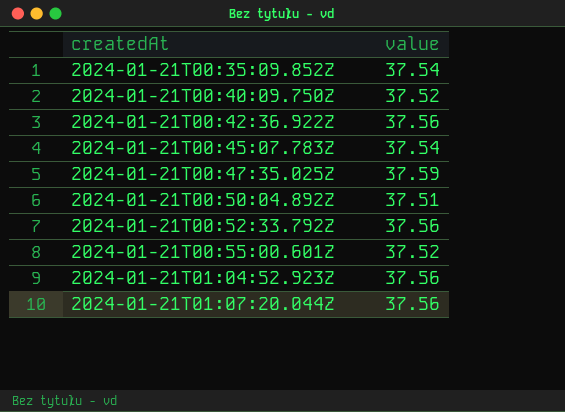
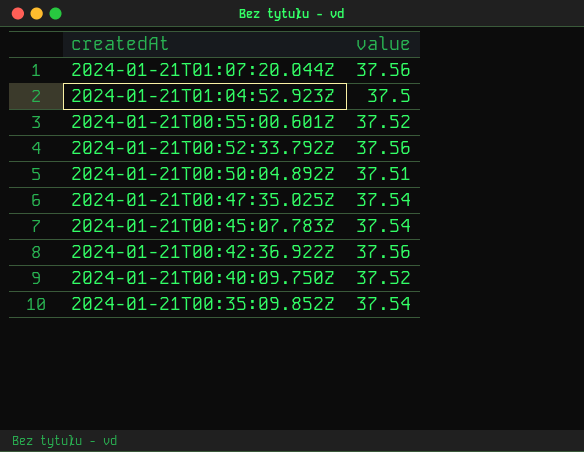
row order: createdAt ascending -> createdAt descending
2024-01-21T01:04:52.923Z | value: 37.56 -> 37.5
2024-01-21T00:47:35.025Z | value: 37.59 -> 37.54

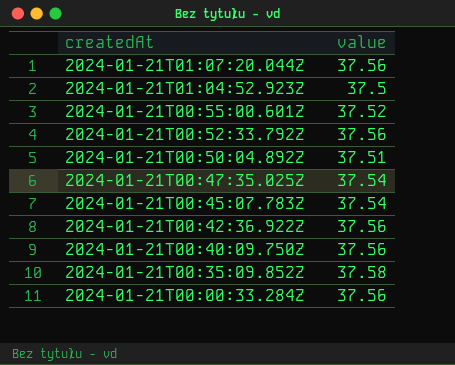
2024-01-21T00:40:09.750Z | value: 37.52 -> 37.56
2024-01-21T00:35:09.852Z | value: 37.54 -> 37.58
row 2024-01-21T00:00:33.284Z: none -> 37.56

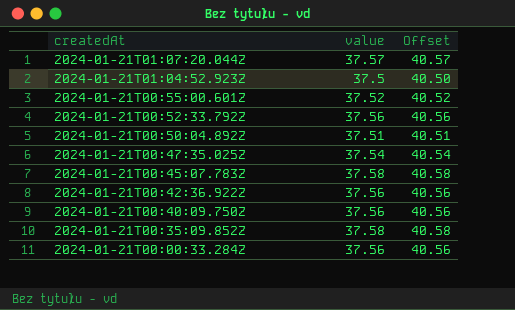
column Offset | formula: none -> [value] + 3
2024-01-21T01:07:20.044Z | value: 37.56 -> 37.57
2024-01-21T00:45:07.783Z | value: 37.54 -> 37.58

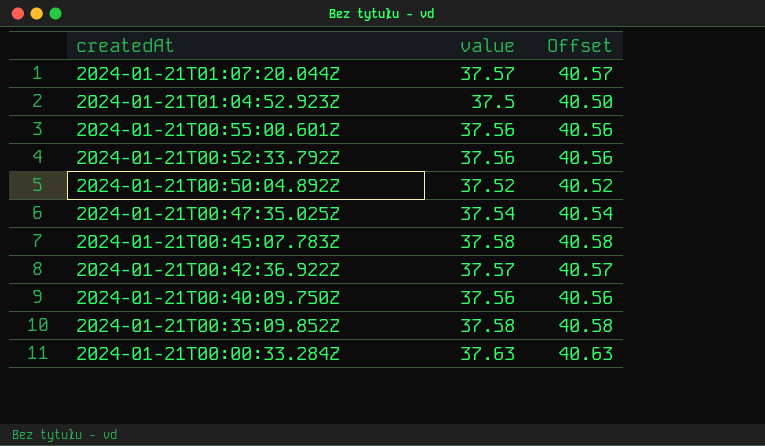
2024-01-21T00:55:00.601Z | value: 37.52 -> 37.56
2024-01-21T00:55:00.601Z | Offset: 40.52 -> 40.56
2024-01-21T00:50:04.892Z | value: 37.51 -> 37.52
2024-01-21T00:50:04.892Z | Offset: 40.51 -> 40.52
2024-01-21T00:42:36.922Z | value: 37.56 -> 37.57
2024-01-21T00:42:36.922Z | Offset: 40.56 -> 40.57
2024-01-21T00:00:33.284Z | value: 37.56 -> 37.63
2024-01-21T00:00:33.284Z | Offset: 40.56 -> 40.63

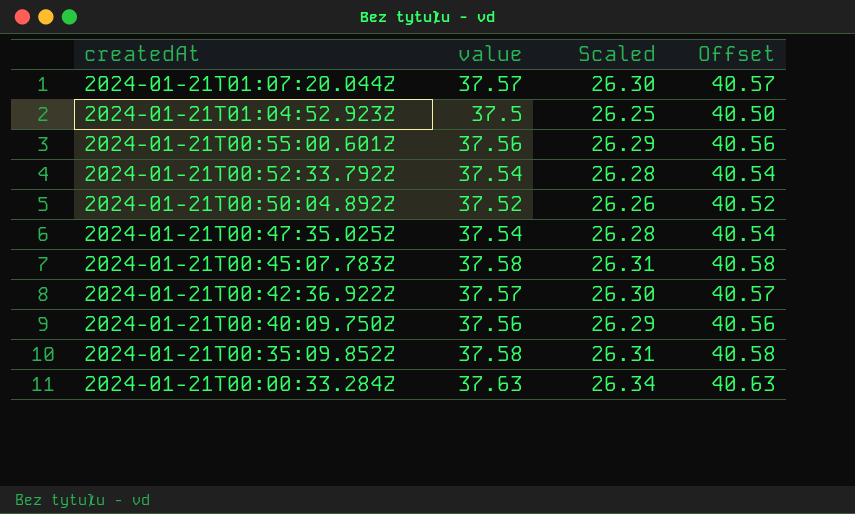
column Scaled | formula: none -> [value] * 0.7
2024-01-21T00:52:33.792Z | value: 37.56 -> 37.54
2024-01-21T00:52:33.792Z | Offset: 40.56 -> 40.54

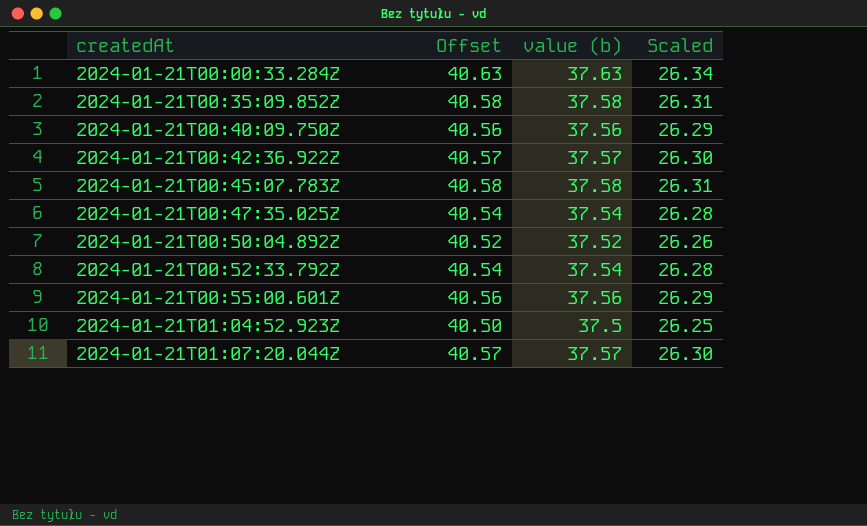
row order: createdAt descending -> createdAt ascending
column Offset | position: 4 -> 2
column name: value -> value (b)

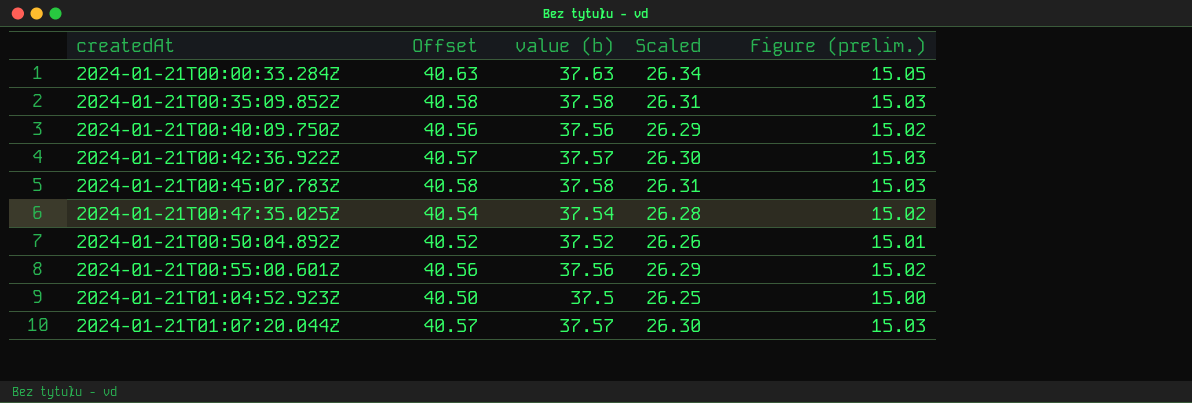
column Figure (prelim.) | formula: none -> [value (b)] * 0.4
row 2024-01-21T00:52:33.792Z: 40.54 | 37.54 | 26.28 -> none

